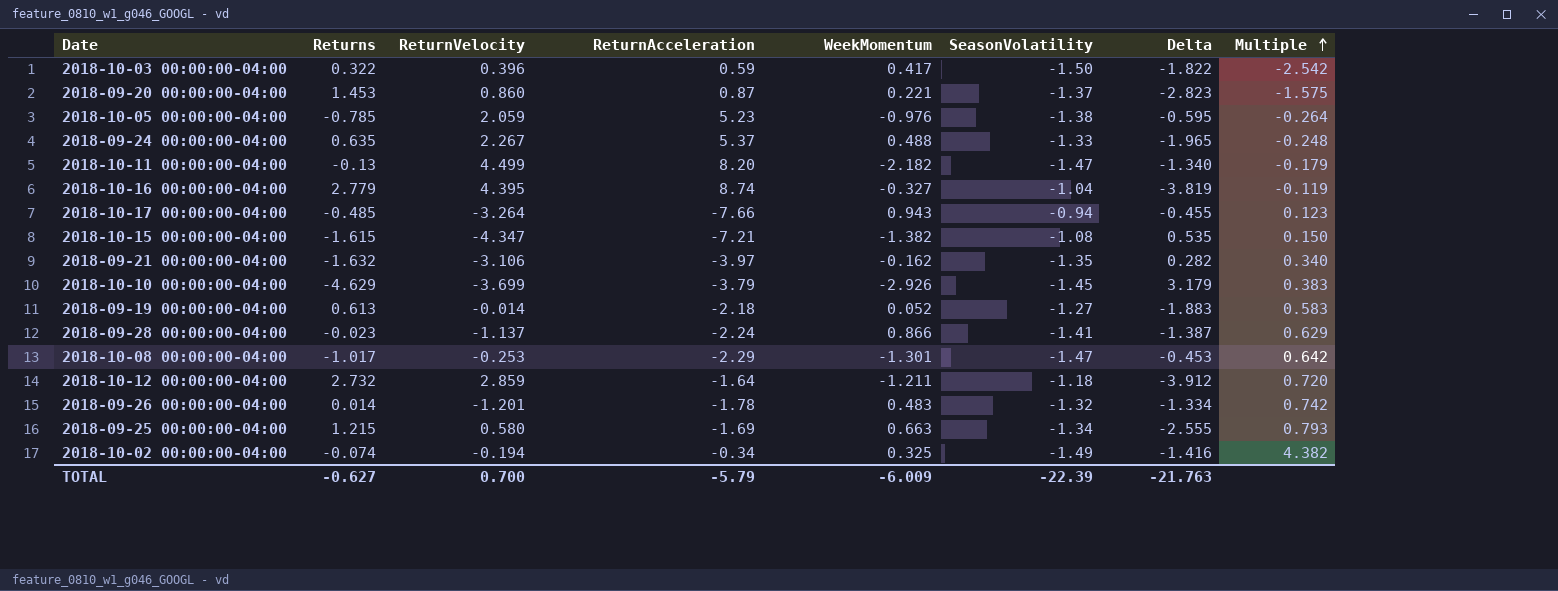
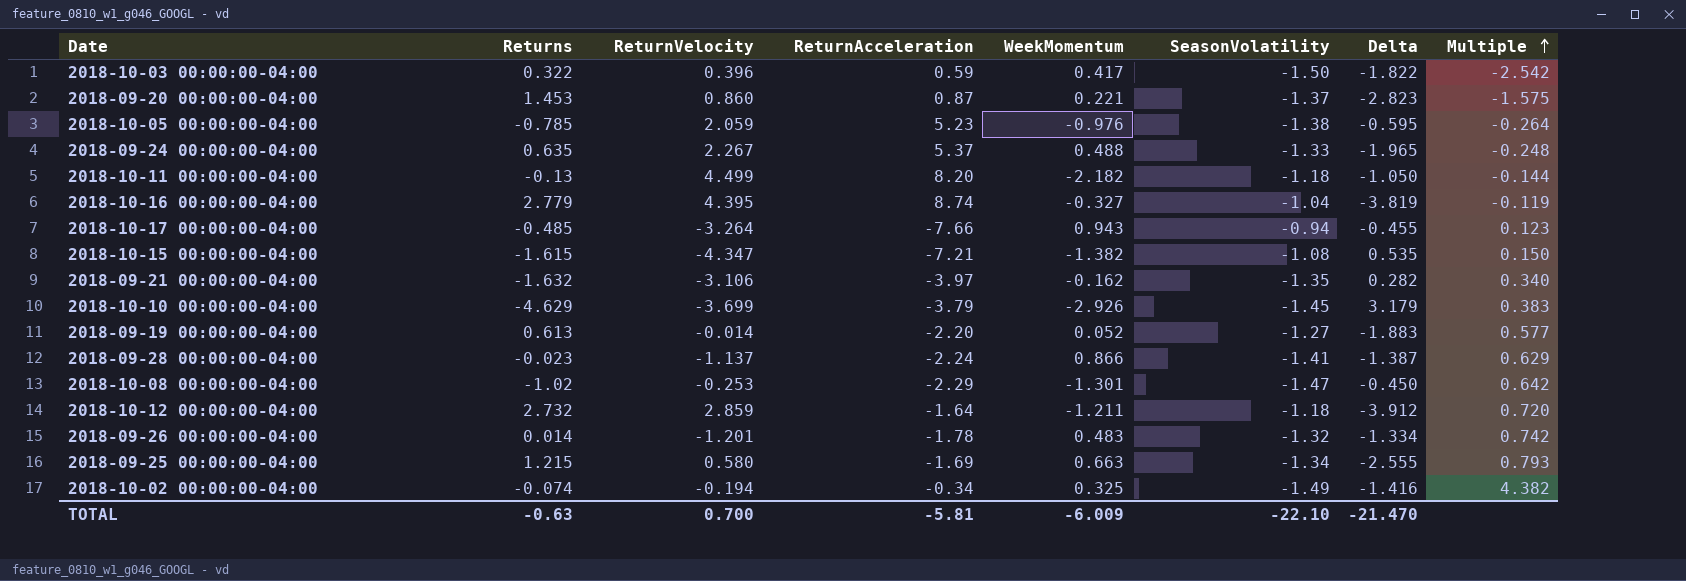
2018-10-11 00:00:00-04:00 | SeasonVolatility: -1.47 -> -1.18
2018-10-11 00:00:00-04:00 | Delta: -1.340 -> -1.050
2018-10-11 00:00:00-04:00 | Multiple: -0.179 -> -0.144
2018-09-19 00:00:00-04:00 | ReturnAcceleration: -2.18 -> -2.20
2018-09-19 00:00:00-04:00 | Multiple: 0.583 -> 0.577
2018-10-08 00:00:00-04:00 | Returns: -1.017 -> -1.02
2018-10-08 00:00:00-04:00 | Delta: -0.453 -> -0.450
TOTAL | Returns: -0.627 -> -0.63
TOTAL | ReturnAcceleration: -5.79 -> -5.81
TOTAL | SeasonVolatility: -22.39 -> -22.10
TOTAL | Delta: -21.763 -> -21.470

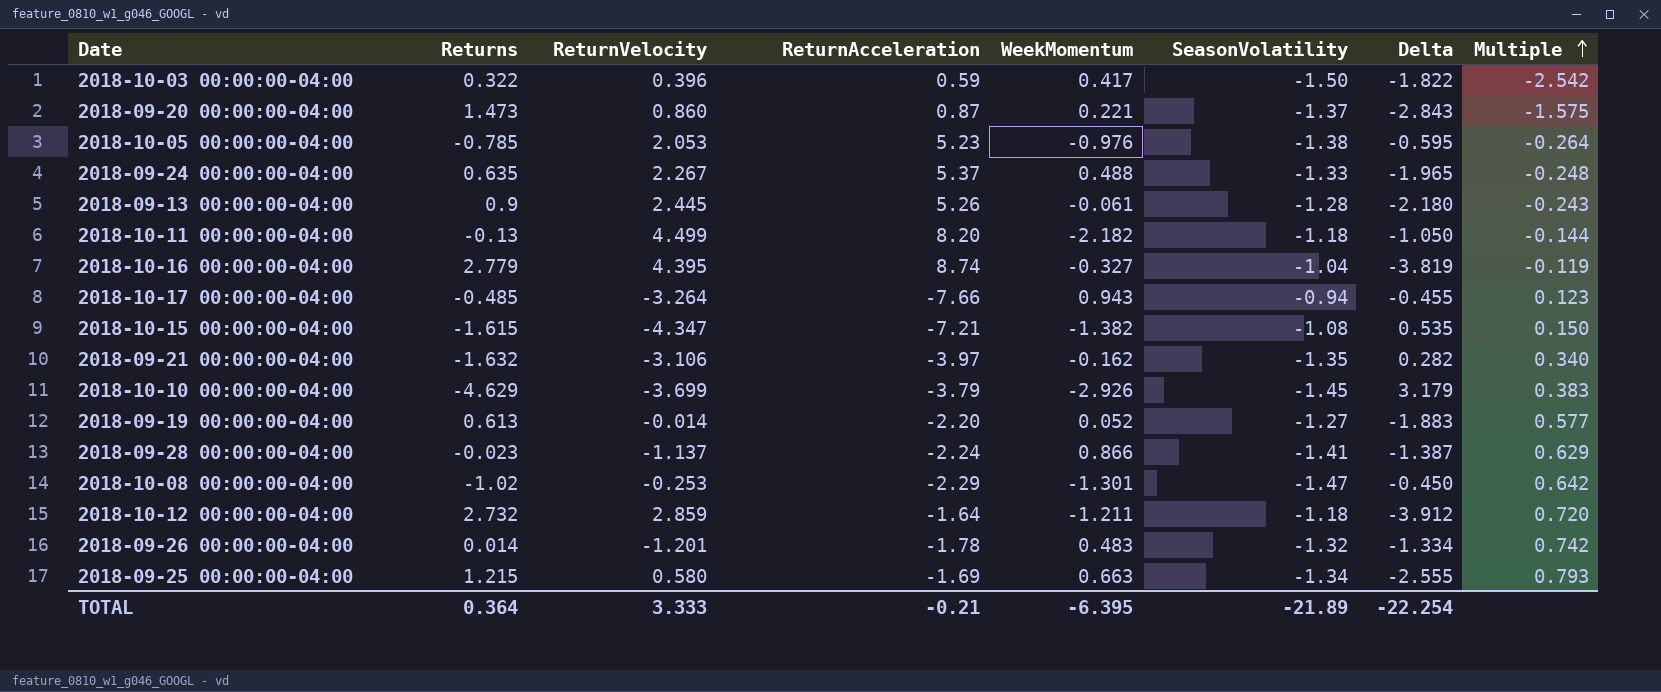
row 2018-10-02 00:00:00-04:00: -0.074 | -0.194 | -0.34 | 0.325 | -1.49 | -1.416 | 4.382 -> none
2018-09-20 00:00:00-04:00 | Returns: 1.453 -> 1.473
2018-09-20 00:00:00-04:00 | Delta: -2.823 -> -2.843
2018-10-05 00:00:00-04:00 | ReturnVelocity: 2.059 -> 2.053
row 2018-09-13 00:00:00-04:00: none -> 0.9 | 2.445 | 5.26 | -0.061 | -1.28 | -2.180 | -0.243
TOTAL | Returns: -0.63 -> 0.364
TOTAL | ReturnVelocity: 0.700 -> 3.333
TOTAL | ReturnAcceleration: -5.81 -> -0.21
TOTAL | WeekMomentum: -6.009 -> -6.395
TOTAL | SeasonVolatility: -22.10 -> -21.89
TOTAL | Delta: -21.470 -> -22.254

